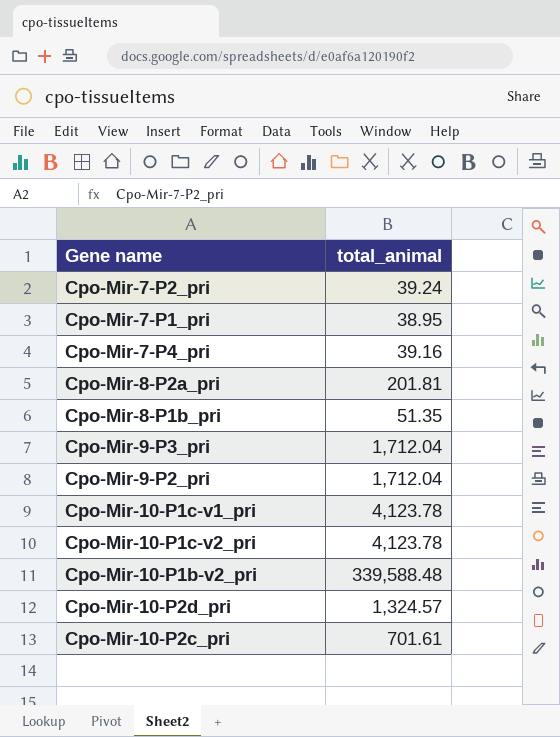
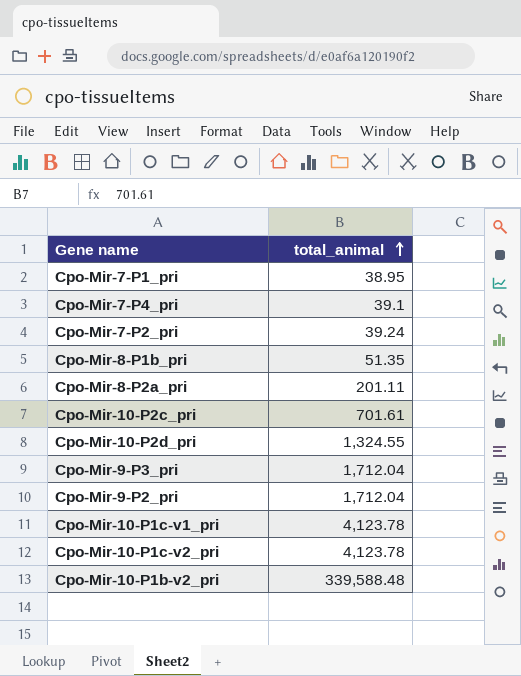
row order: none -> total_animal ascending
Cpo-Mir-7-P4_pri | total_animal: 39.16 -> 39.1
Cpo-Mir-8-P2a_pri | total_animal: 201.81 -> 201.11
Cpo-Mir-10-P2d_pri | total_animal: 1,324.57 -> 1,324.55

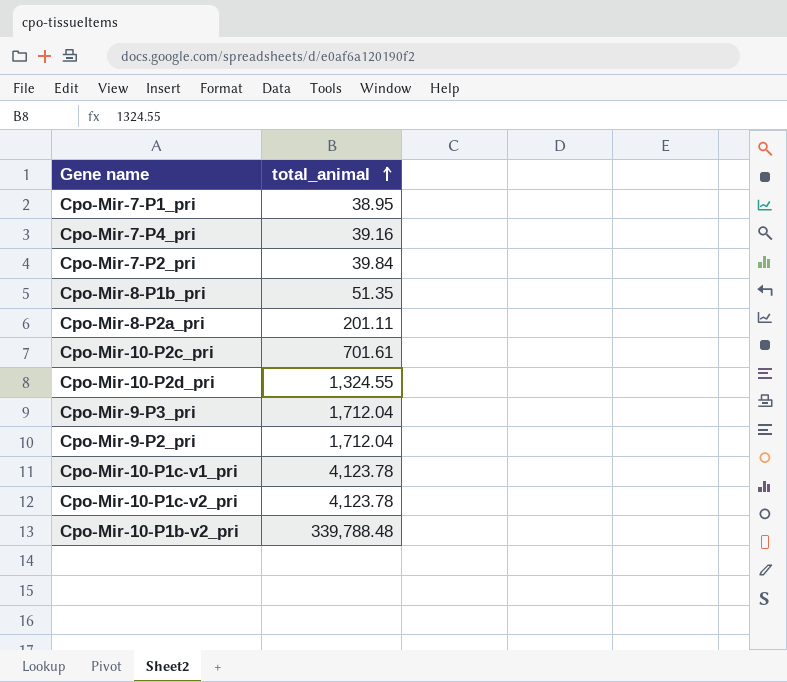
Cpo-Mir-7-P4_pri | total_animal: 39.1 -> 39.16
Cpo-Mir-7-P2_pri | total_animal: 39.24 -> 39.84
Cpo-Mir-10-P1b-v2_pri | total_animal: 339,588.48 -> 339,788.48

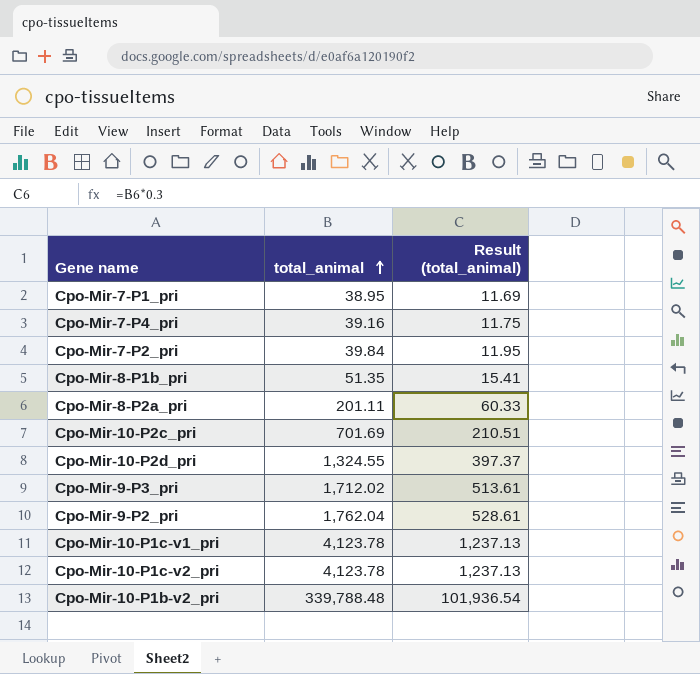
column Result (total_animal) | formula: none -> [total_animal] * 0.3
Cpo-Mir-10-P2c_pri | total_animal: 701.61 -> 701.69
Cpo-Mir-9-P3_pri | total_animal: 1,712.04 -> 1,712.02
Cpo-Mir-9-P2_pri | total_animal: 1,712.04 -> 1,762.04

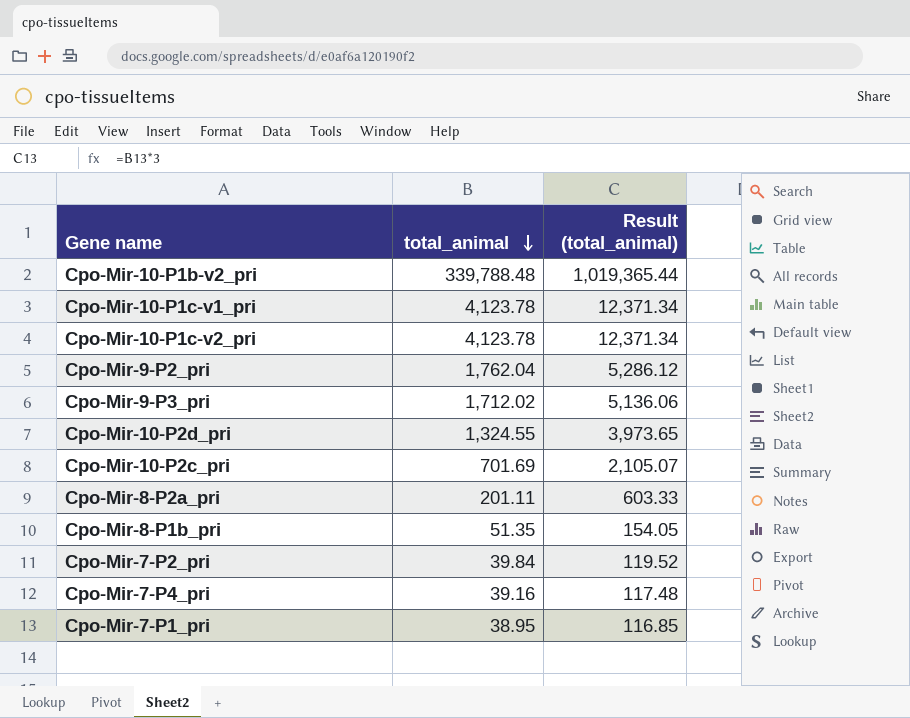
row order: total_animal ascending -> total_animal descending
column Result (total_animal) | formula: [total_animal] * 0.3 -> [total_animal] * 3

